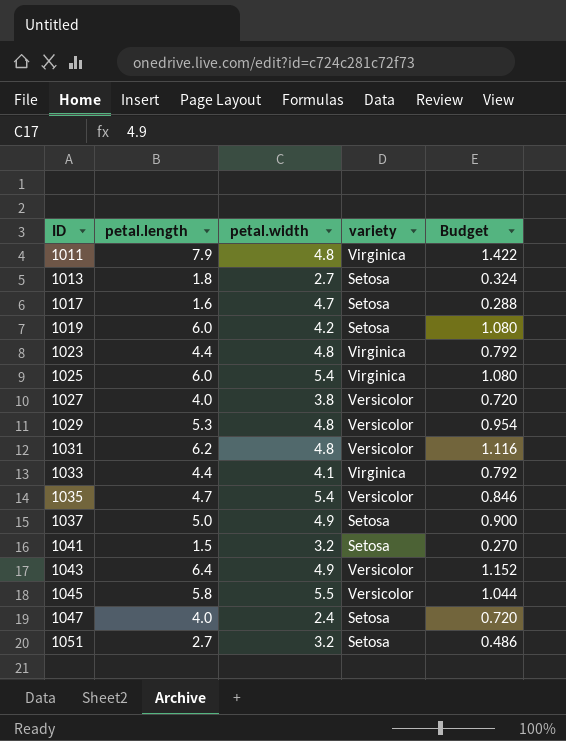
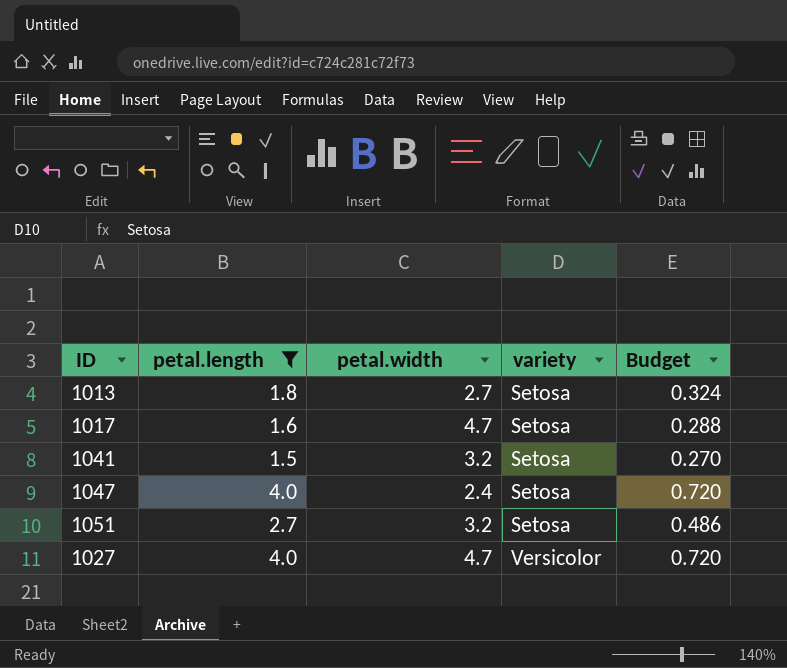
filter: none -> petal.length <= 4.0
row order: ID ascending -> variety ascending
1027 | petal.width: 3.8 -> 4.7

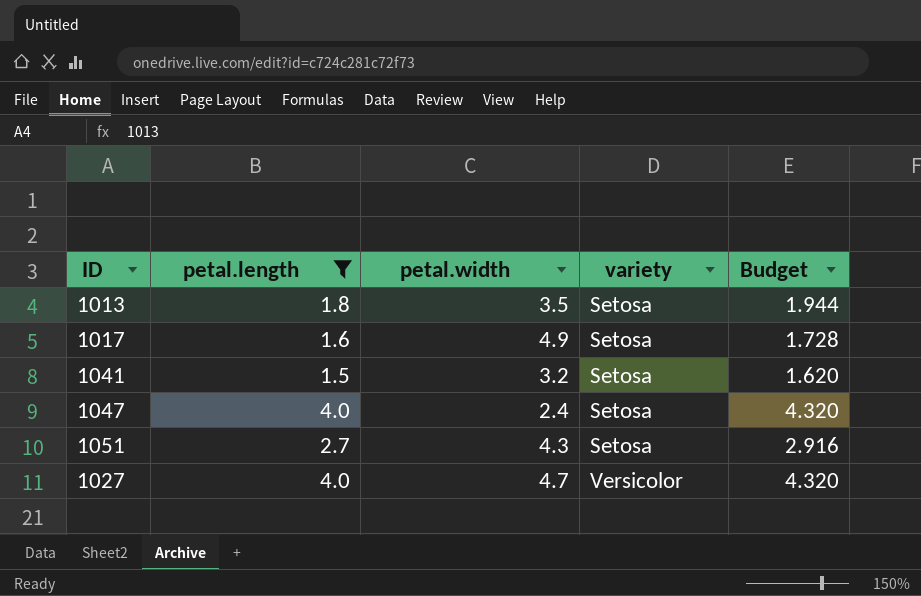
column Budget | formula: [petal.length] * 0.18 -> [petal.length] * 1.08
1013 | petal.width: 2.7 -> 3.5
1017 | petal.width: 4.7 -> 4.9
1051 | petal.width: 3.2 -> 4.3

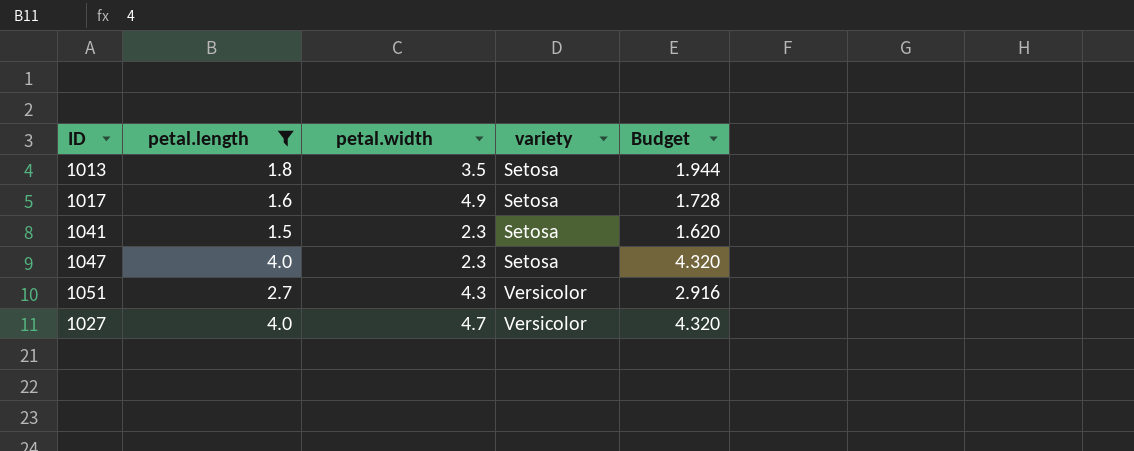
1041 | petal.width: 3.2 -> 2.3
1047 | petal.width: 2.4 -> 2.3
1051 | variety: Setosa -> Versicolor

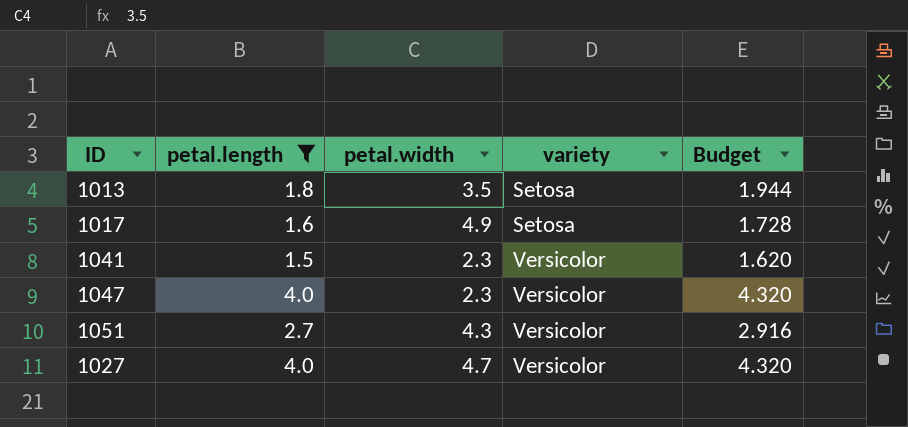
1041 | variety: Setosa -> Versicolor
1047 | variety: Setosa -> Versicolor

